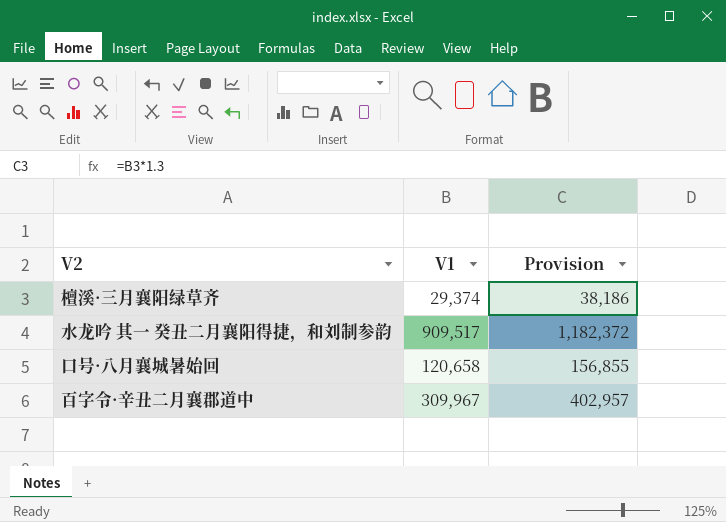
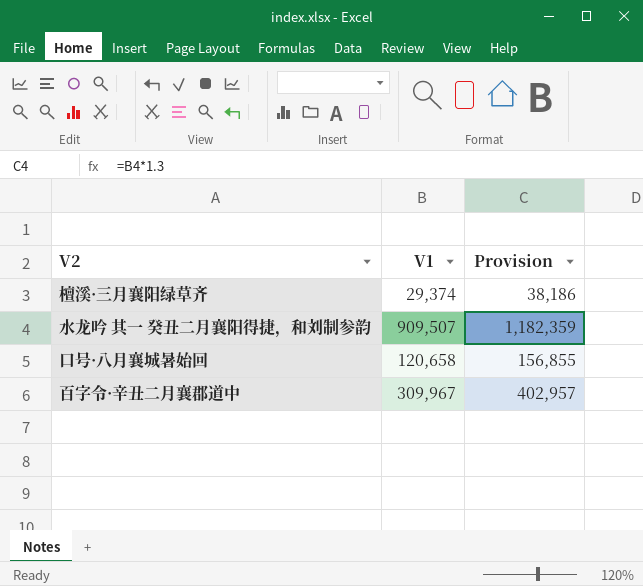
水龙吟 其一 癸丑二月襄阳得捷，和刘制参韵 | V1: 909,517 -> 909,507
水龙吟 其一 癸丑二月襄阳得捷，和刘制参韵 | Provision: 1,182,372 -> 1,182,359

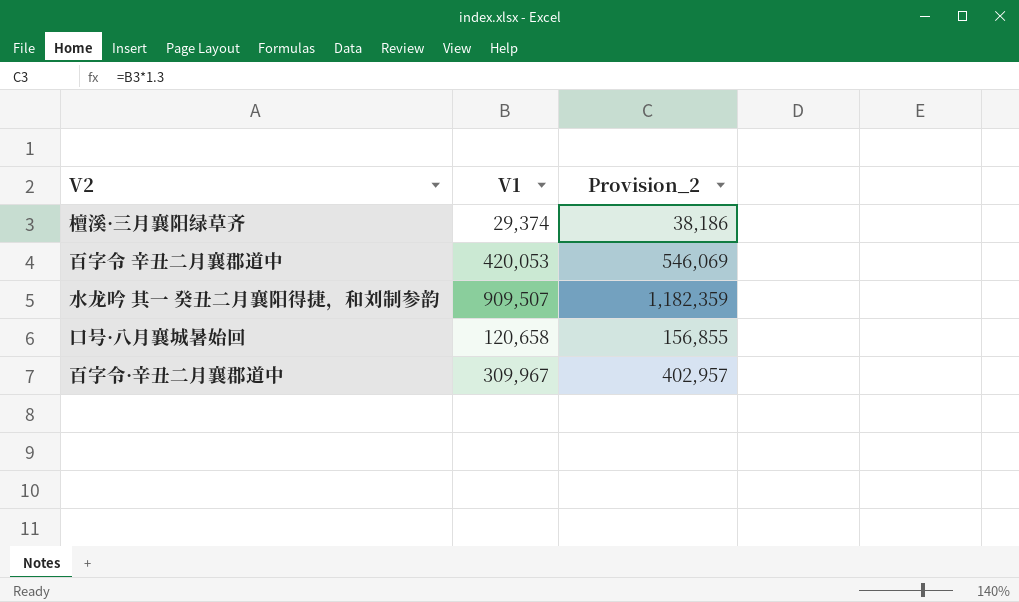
column name: Provision -> Provision_2
row 百字令 辛丑二月襄郡道中: none -> 420,053 | 546,069

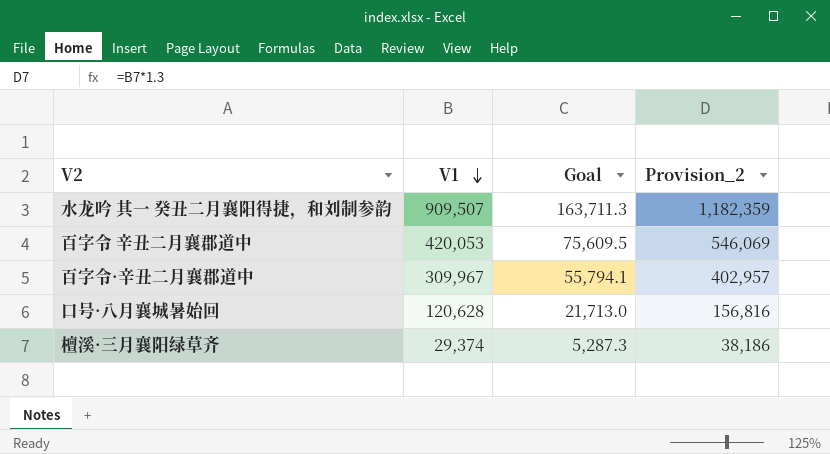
row order: none -> V1 descending
column Goal | formula: none -> [V1] * 0.18
口号·八月襄城暑始回 | V1: 120,658 -> 120,628
口号·八月襄城暑始回 | Provision_2: 156,855 -> 156,816

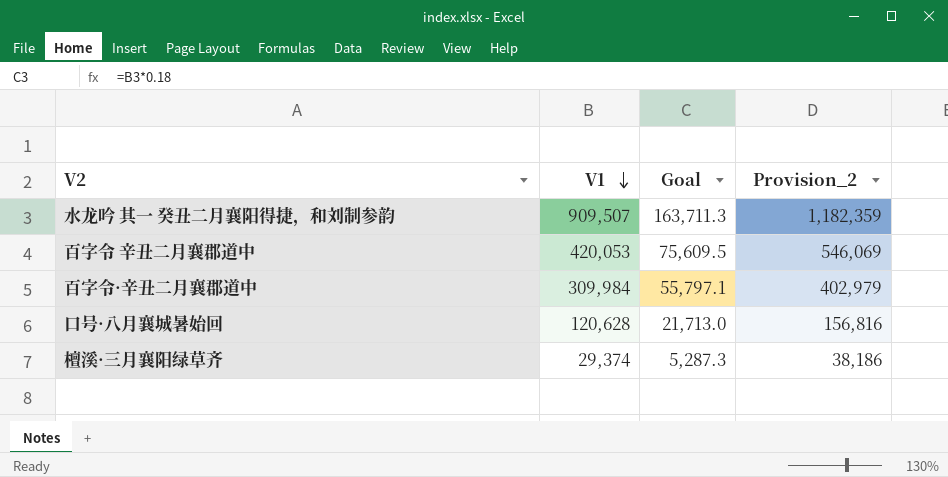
百字令·辛丑二月襄郡道中 | V1: 309,967 -> 309,984
百字令·辛丑二月襄郡道中 | Goal: 55,794.1 -> 55,797.1
百字令·辛丑二月襄郡道中 | Provision_2: 402,957 -> 402,979

